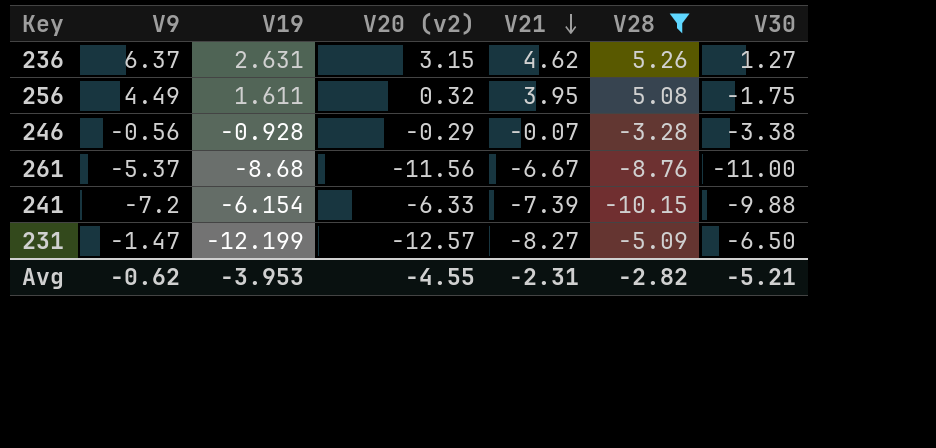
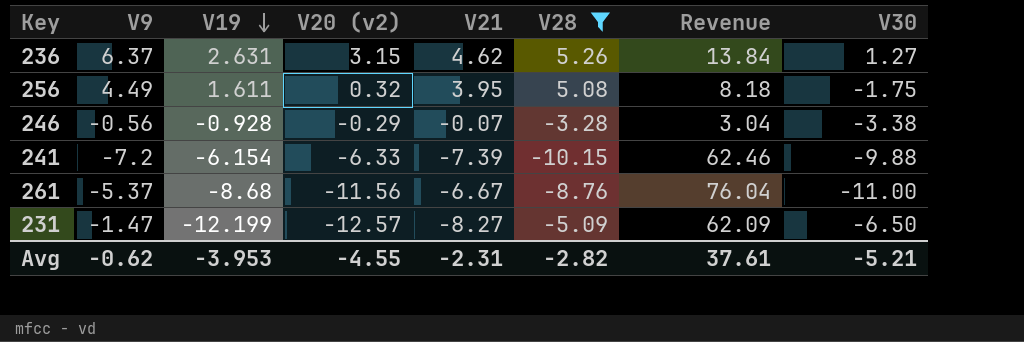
row order: V21 descending -> V19 descending
column Revenue | formula: none -> [V19] * [V28]

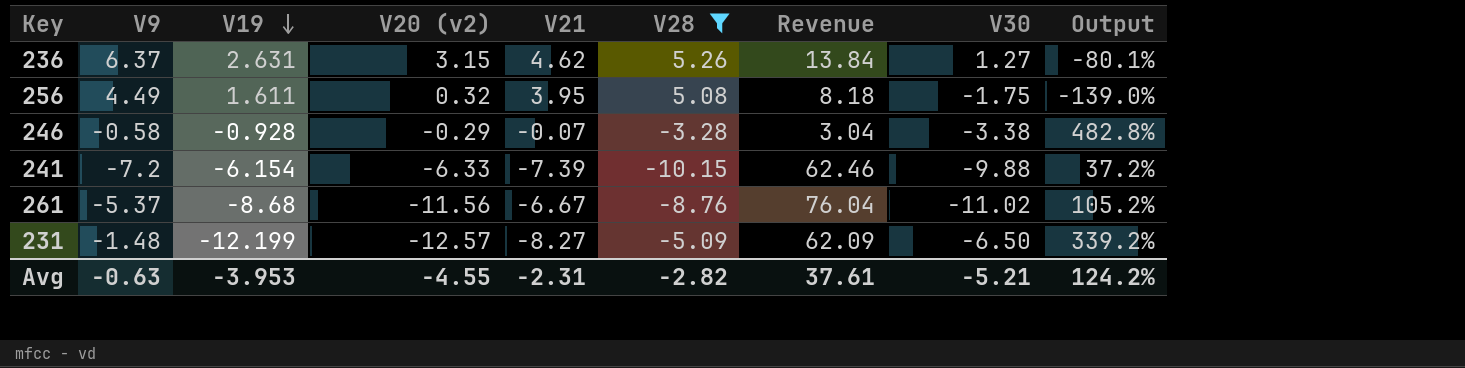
column Output | formula: none -> ([V30] - [V9]) / [V9]
246 | V9: -0.56 -> -0.58
261 | V30: -11.00 -> -11.02
231 | V9: -1.47 -> -1.48
Avg | V9: -0.62 -> -0.63

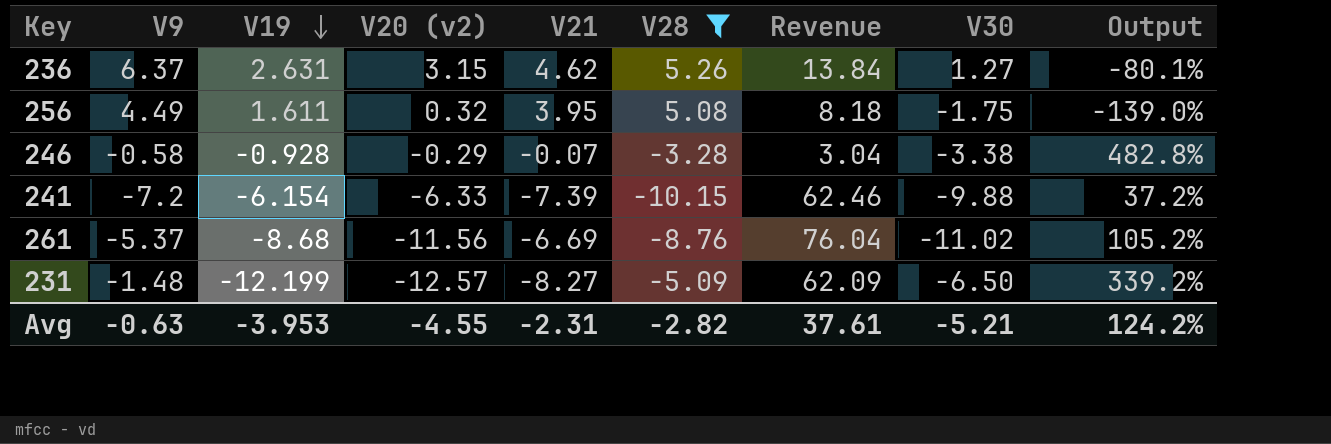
261 | V21: -6.67 -> -6.69

